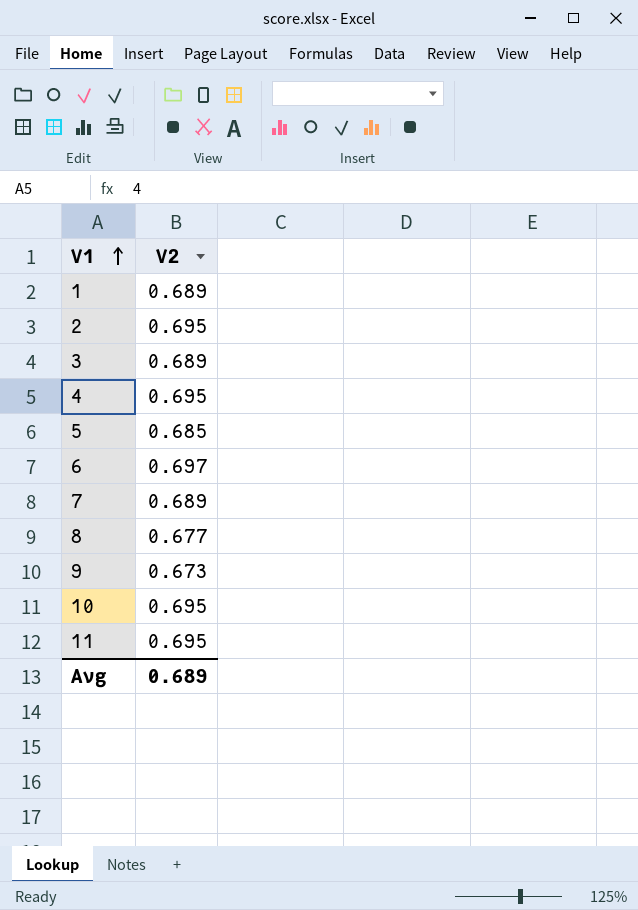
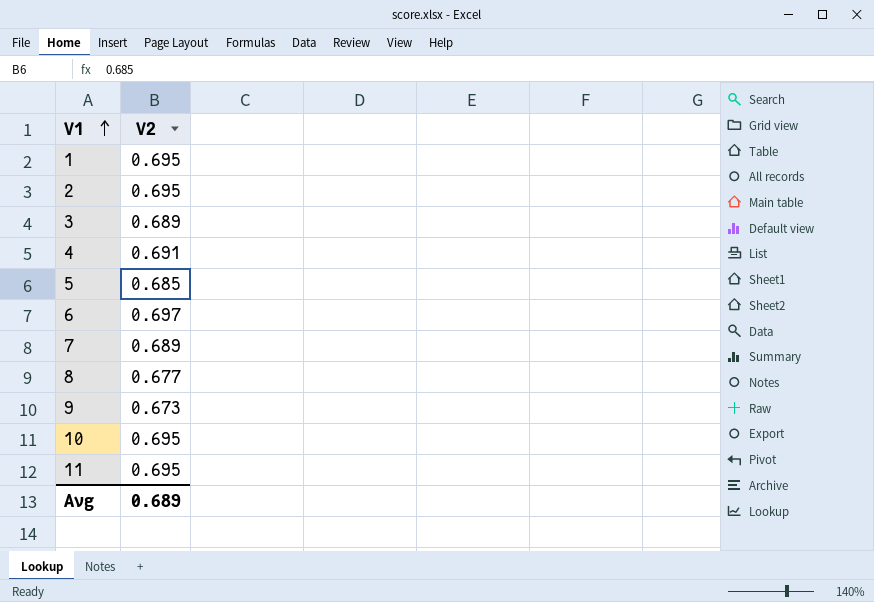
1 | V2: 0.689 -> 0.695
4 | V2: 0.695 -> 0.691

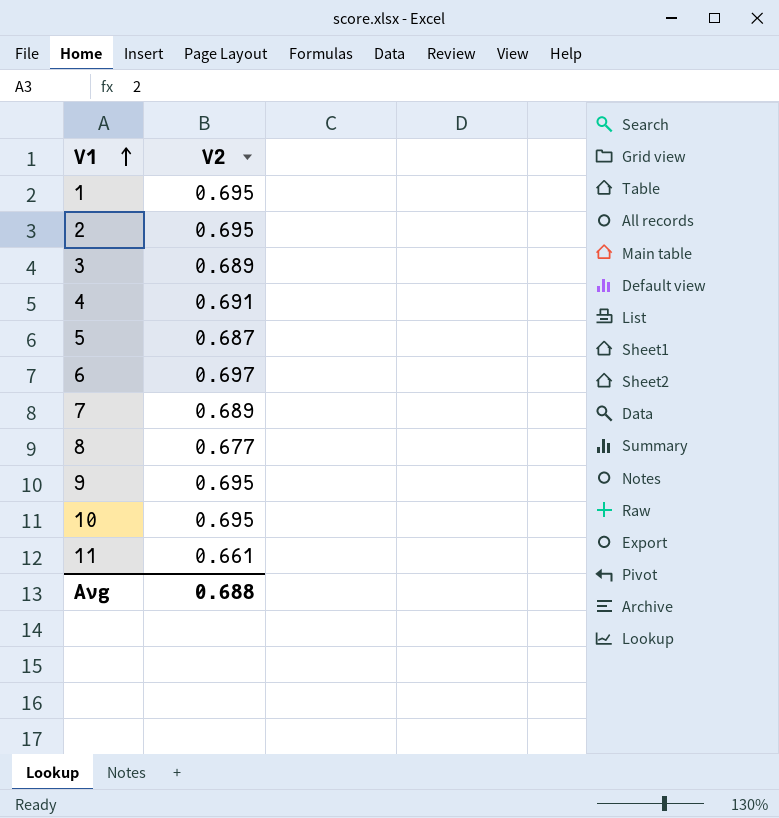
5 | V2: 0.685 -> 0.687
9 | V2: 0.673 -> 0.695
11 | V2: 0.695 -> 0.661
Avg | V2: 0.689 -> 0.688

